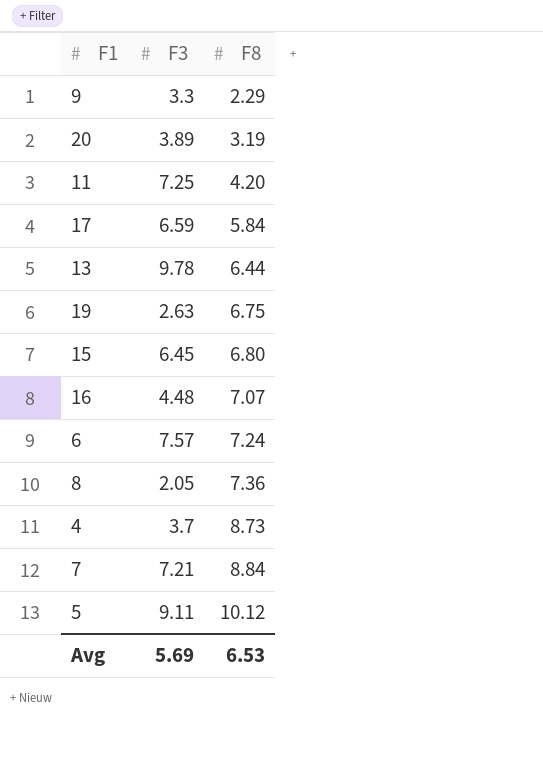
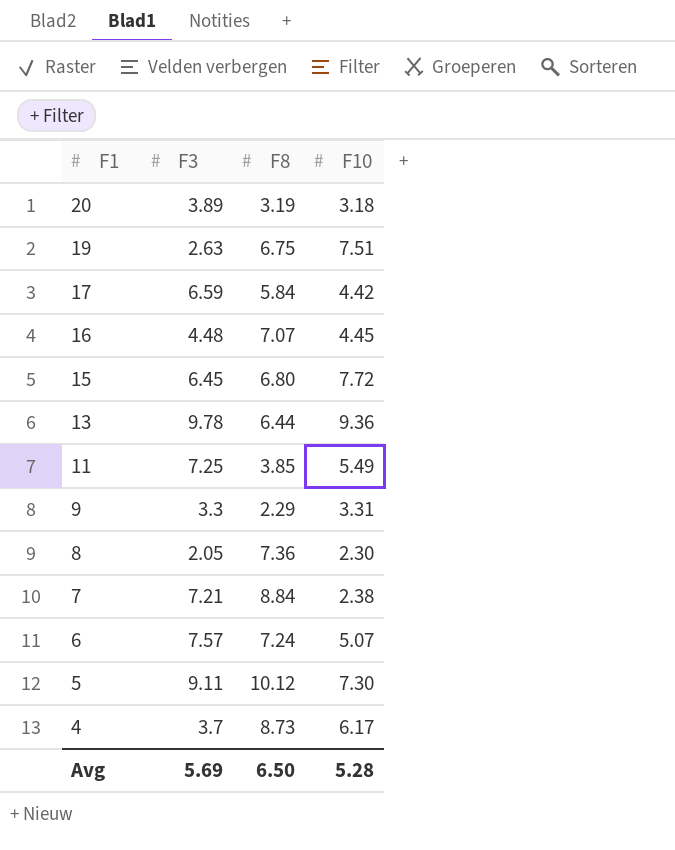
row order: F8 ascending -> F1 descending
column F10 | position: none -> 4
11 | F8: 4.20 -> 3.85
Avg | F8: 6.53 -> 6.50

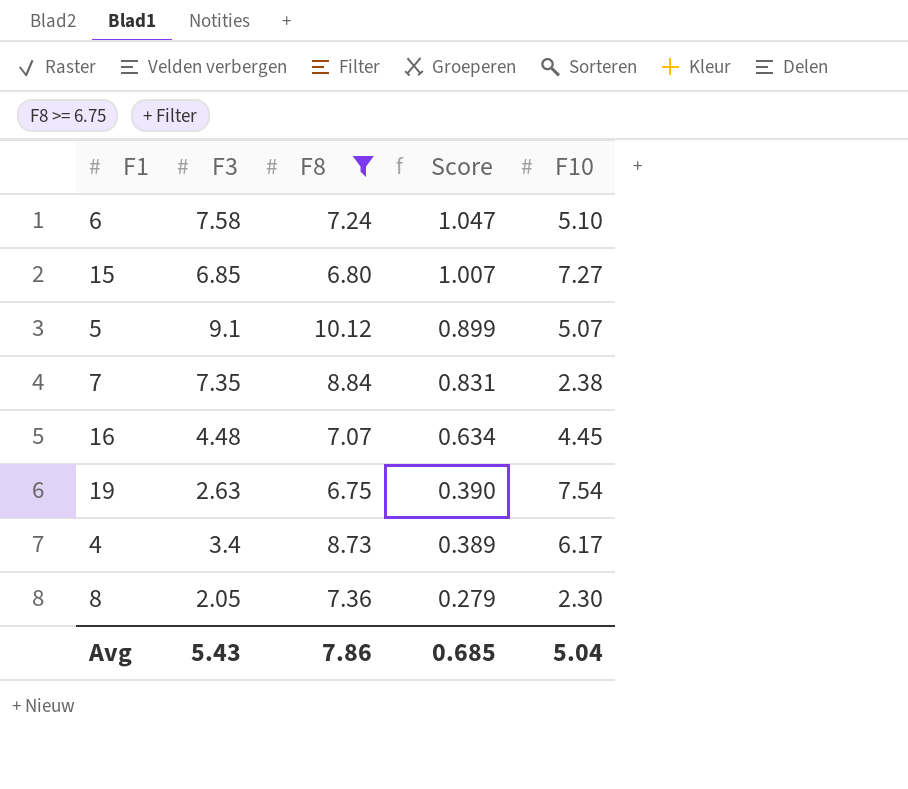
filter: none -> F8 >= 6.75
row order: F1 descending -> Score descending
column Score | formula: none -> [F3] / [F8]
6 | F3: 7.57 -> 7.58
6 | F10: 5.07 -> 5.10
15 | F3: 6.45 -> 6.85
15 | F10: 7.72 -> 7.27
5 | F3: 9.11 -> 9.1
5 | F10: 7.30 -> 5.07
7 | F3: 7.21 -> 7.35
19 | F10: 7.51 -> 7.54
4 | F3: 3.7 -> 3.4
Avg | F3: 5.69 -> 5.43
Avg | F8: 6.50 -> 7.86
Avg | F10: 5.28 -> 5.04

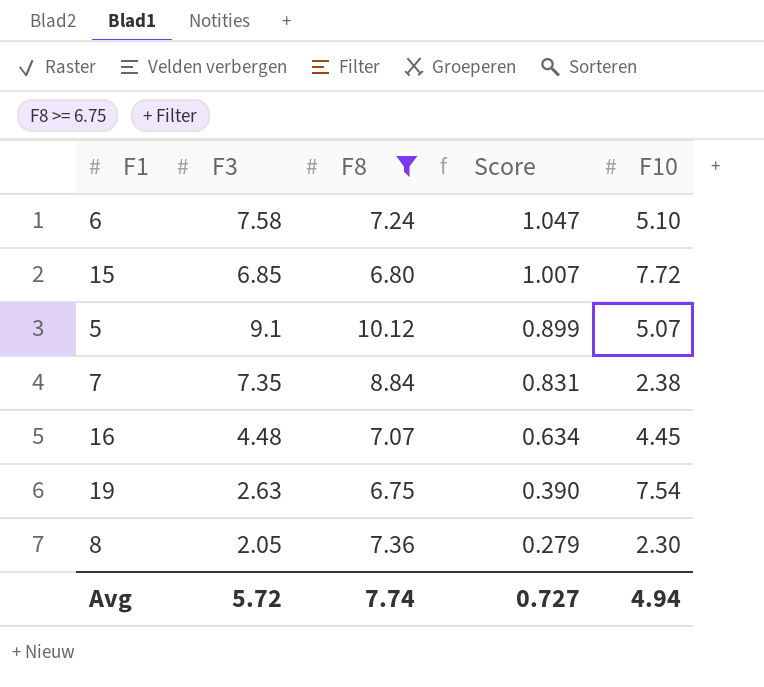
row 4: 3.4 | 8.73 | 0.389 | 6.17 -> none
15 | F10: 7.27 -> 7.72
Avg | F3: 5.43 -> 5.72
Avg | F8: 7.86 -> 7.74
Avg | Score: 0.685 -> 0.727
Avg | F10: 5.04 -> 4.94

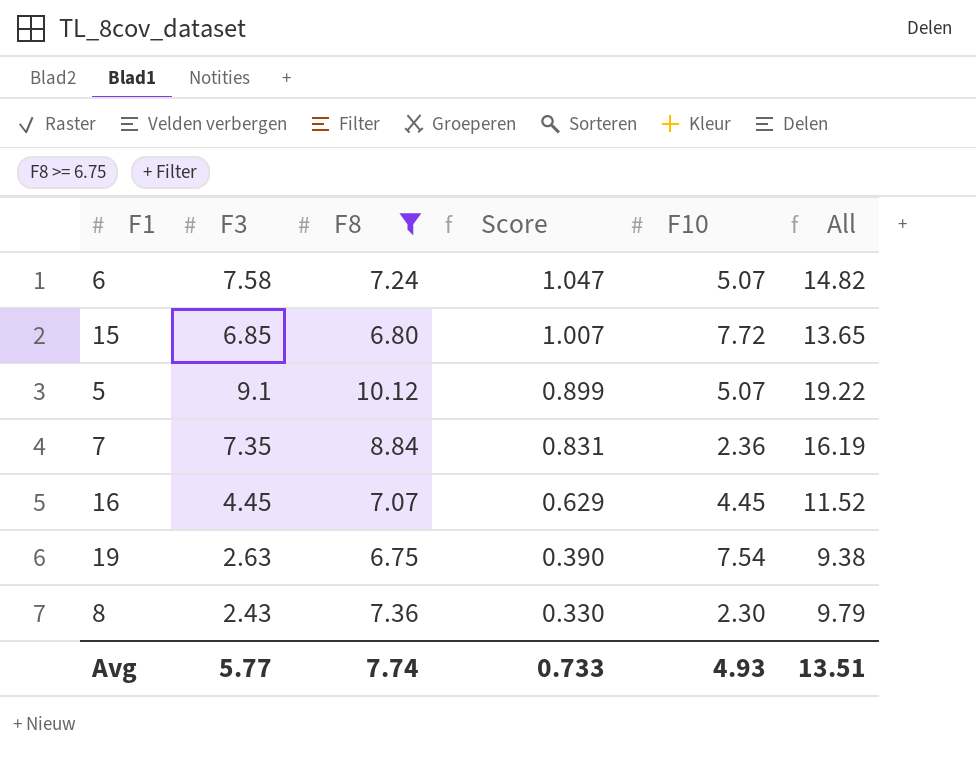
column All | formula: none -> [F3] + [F8]
6 | F10: 5.10 -> 5.07
7 | F10: 2.38 -> 2.36
16 | F3: 4.48 -> 4.45
16 | Score: 0.634 -> 0.629
8 | F3: 2.05 -> 2.43
8 | Score: 0.279 -> 0.330
Avg | F3: 5.72 -> 5.77
Avg | Score: 0.727 -> 0.733
Avg | F10: 4.94 -> 4.93

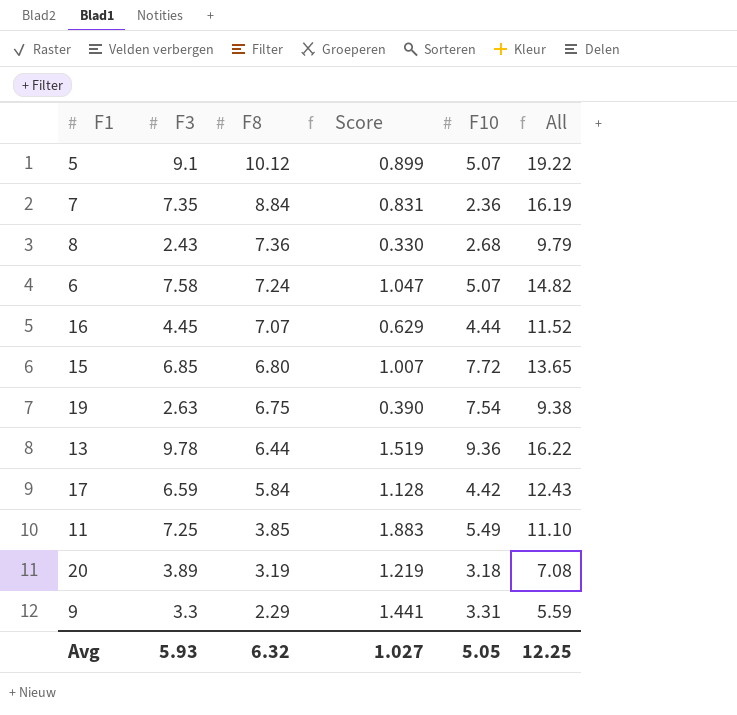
filter: F8 >= 6.75 -> none
row order: Score descending -> F8 descending
8 | F10: 2.30 -> 2.68
16 | F10: 4.45 -> 4.44
Avg | F3: 5.77 -> 5.93
Avg | F8: 7.74 -> 6.32
Avg | Score: 0.733 -> 1.027
Avg | F10: 4.93 -> 5.05
Avg | All: 13.51 -> 12.25

